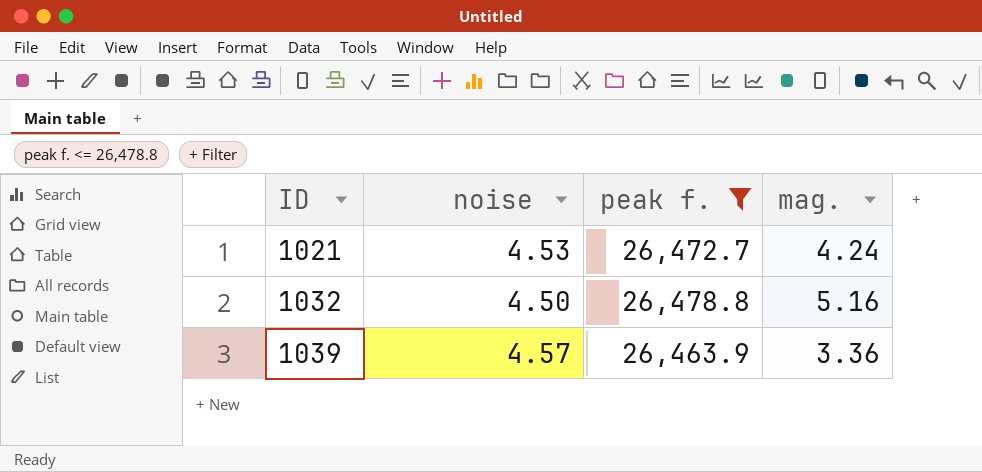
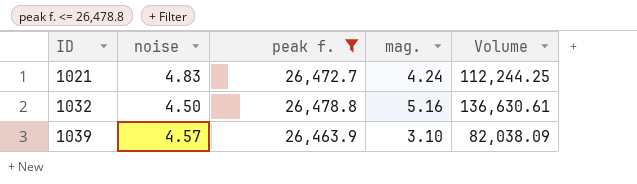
column Volume | formula: none -> [peak f.] * [mag.]
1021 | noise: 4.53 -> 4.83
1039 | mag.: 3.36 -> 3.10

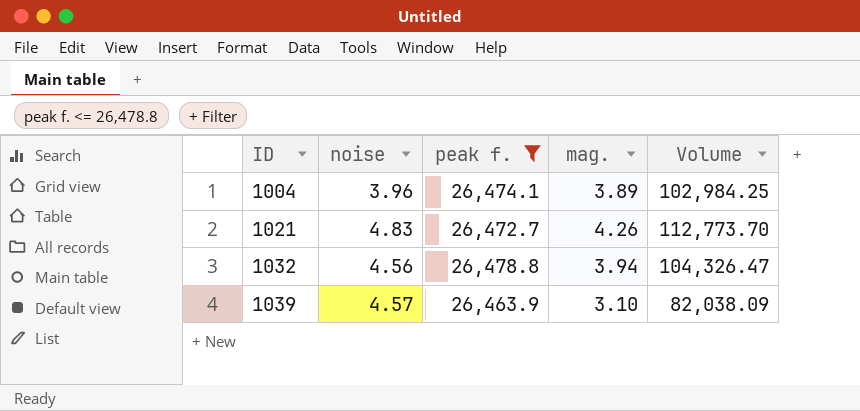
row 1004: none -> 3.96 | 26,474.1 | 3.89 | 102,984.25
1021 | mag.: 4.24 -> 4.26
1021 | Volume: 112,244.25 -> 112,773.70
1032 | noise: 4.50 -> 4.56
1032 | mag.: 5.16 -> 3.94
1032 | Volume: 136,630.61 -> 104,326.47

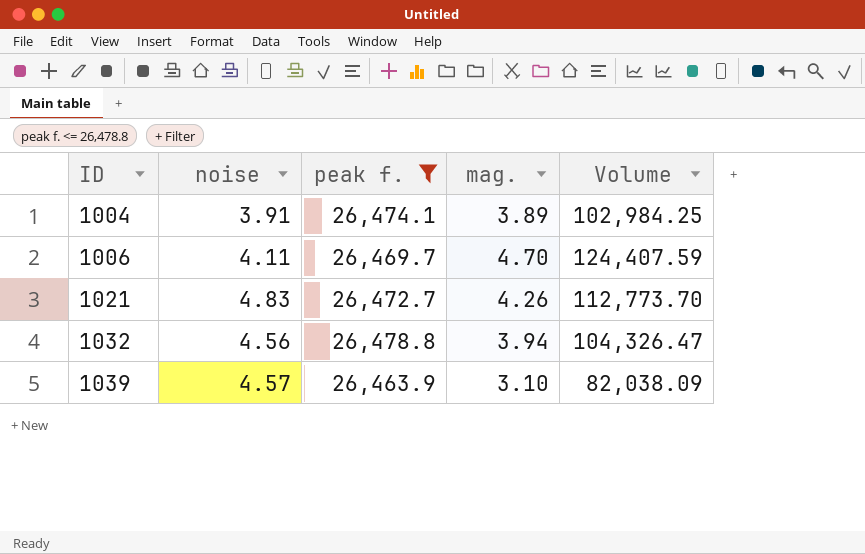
1004 | noise: 3.96 -> 3.91
row 1006: none -> 4.11 | 26,469.7 | 4.70 | 124,407.59

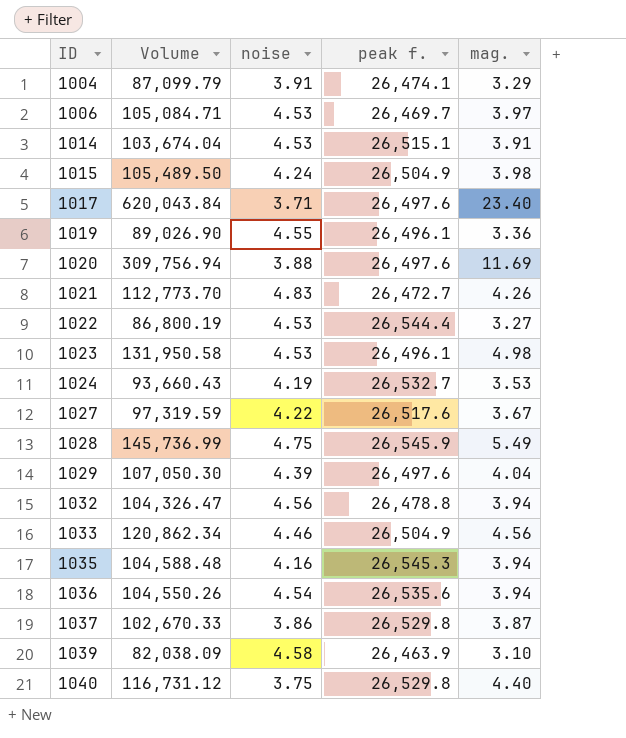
filter: peak f. <= 26,478.8 -> none
column Volume | position: 5 -> 2
1004 | Volume: 102,984.25 -> 87,099.79
1004 | mag.: 3.89 -> 3.29
1006 | Volume: 124,407.59 -> 105,084.71
1006 | noise: 4.11 -> 4.53
1006 | mag.: 4.70 -> 3.97
1039 | noise: 4.57 -> 4.58

